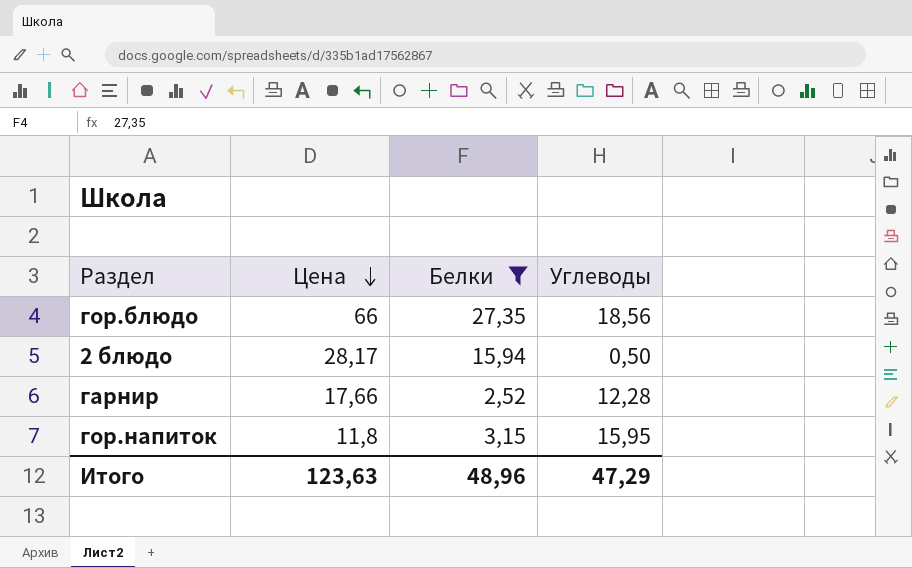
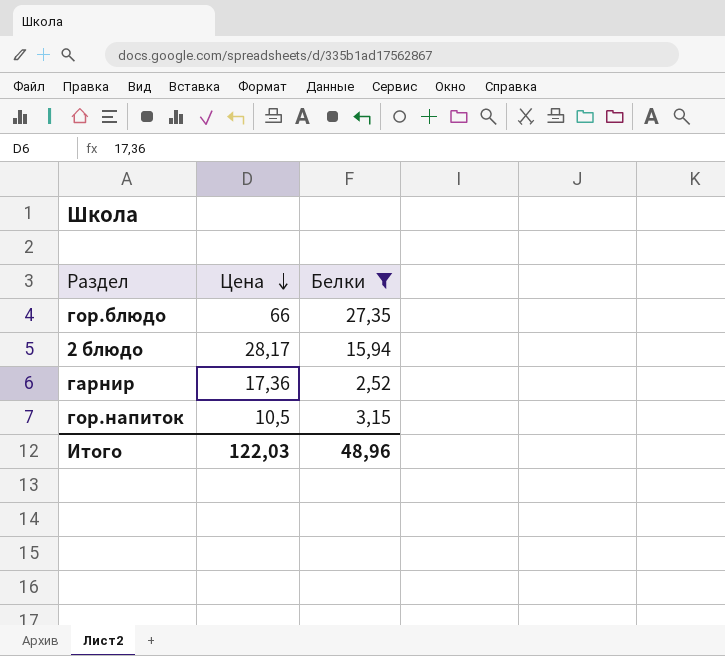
column Углеводы | position: 4 -> none
гарнир | Цена: 17,66 -> 17,36
гор.напиток | Цена: 11,8 -> 10,5
Итого | Цена: 123,63 -> 122,03

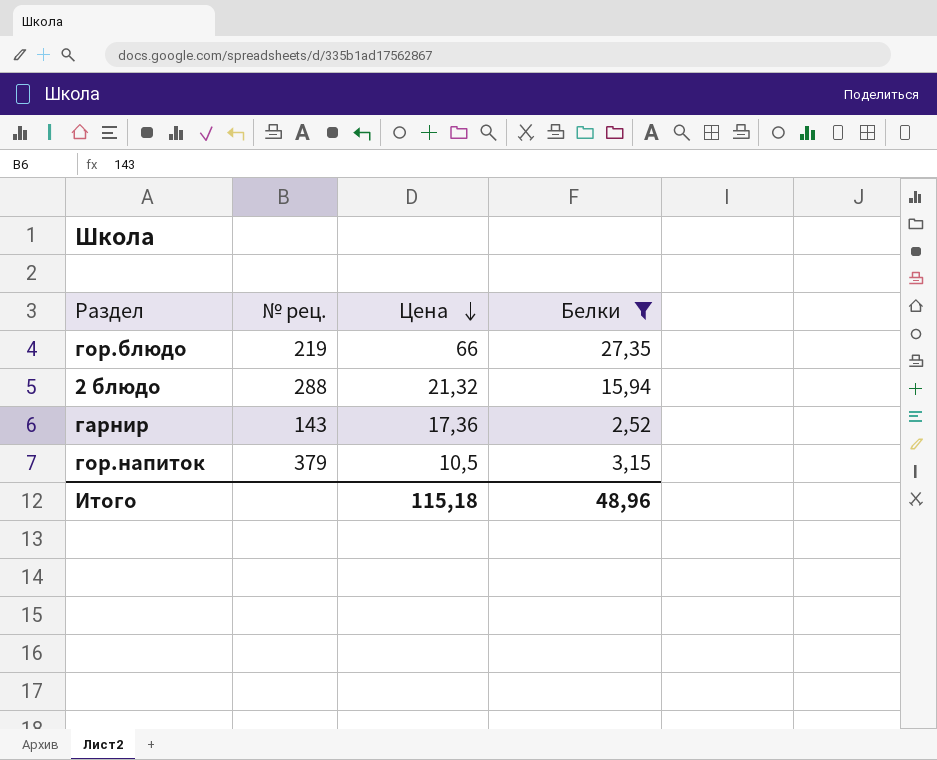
column № рец. | position: none -> 2
2 блюдо | Цена: 28,17 -> 21,32
Итого | Цена: 122,03 -> 115,18

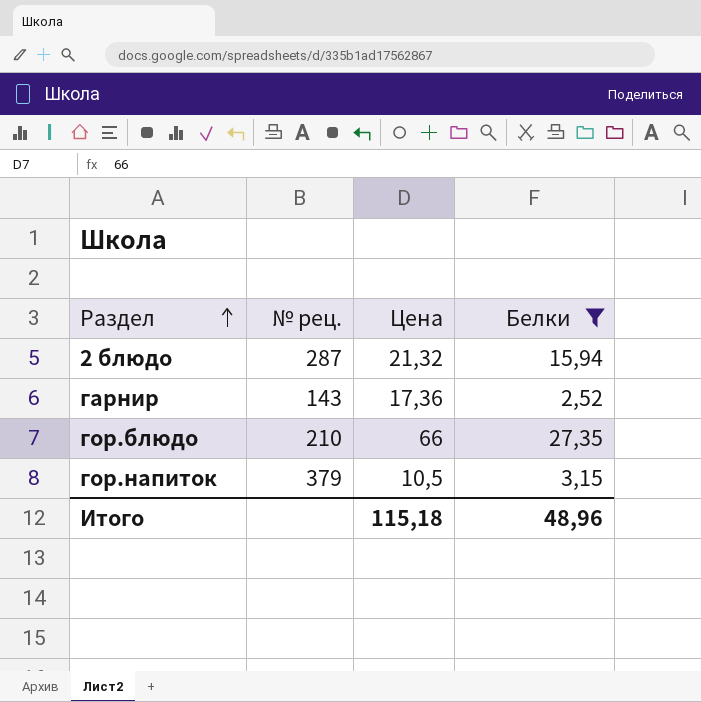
row order: Цена descending -> Раздел ascending
2 блюдо | № рец.: 288 -> 287
гор.блюдо | № рец.: 219 -> 210

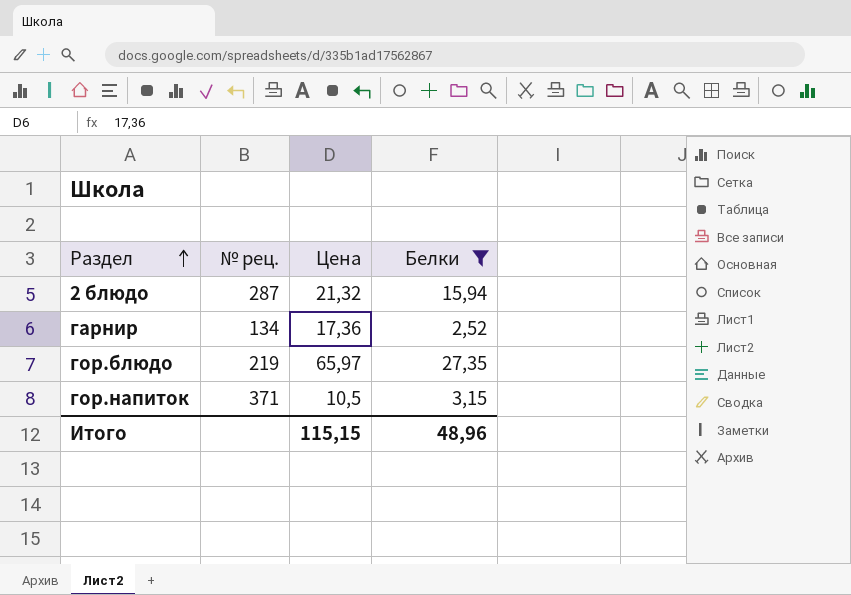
гарнир | № рец.: 143 -> 134
гор.блюдо | № рец.: 210 -> 219
гор.блюдо | Цена: 66 -> 65,97
гор.напиток | № рец.: 379 -> 371
Итого | Цена: 115,18 -> 115,15

